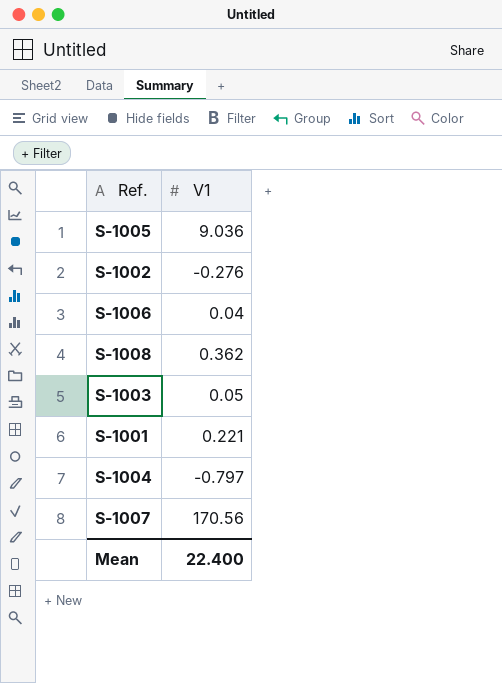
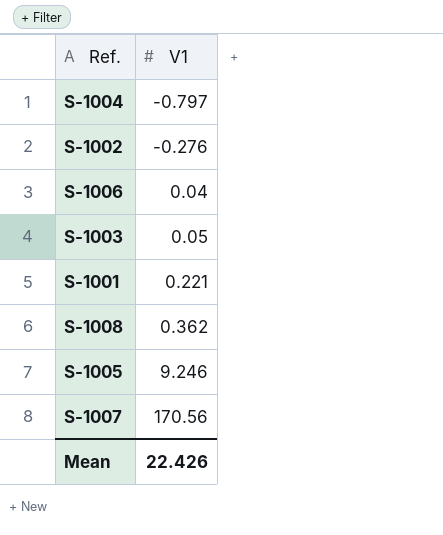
row order: none -> V1 ascending
S-1005 | V1: 9.036 -> 9.246
Mean | V1: 22.400 -> 22.426

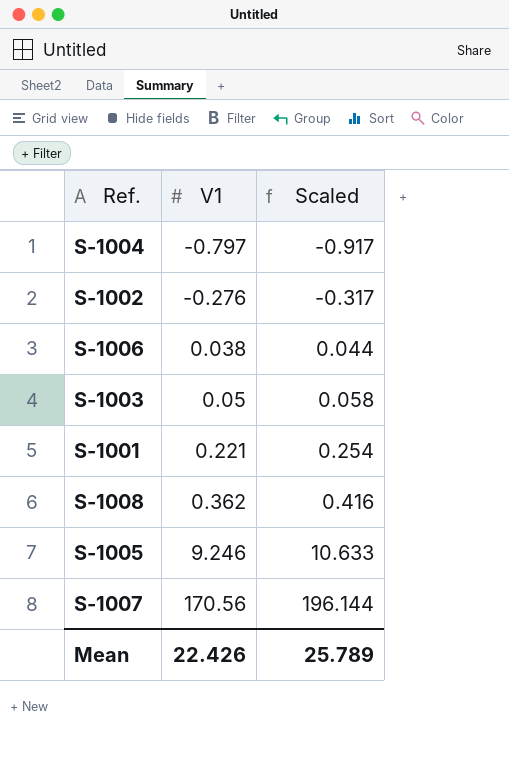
column Scaled | formula: none -> [V1] * 1.15
S-1006 | V1: 0.04 -> 0.038

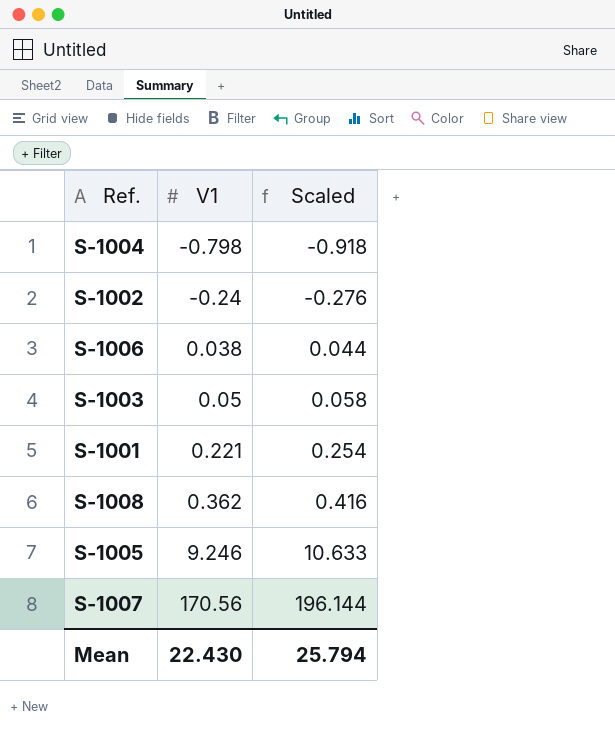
S-1004 | V1: -0.797 -> -0.798
S-1004 | Scaled: -0.917 -> -0.918
S-1002 | V1: -0.276 -> -0.24
S-1002 | Scaled: -0.317 -> -0.276
Mean | V1: 22.426 -> 22.430
Mean | Scaled: 25.789 -> 25.794

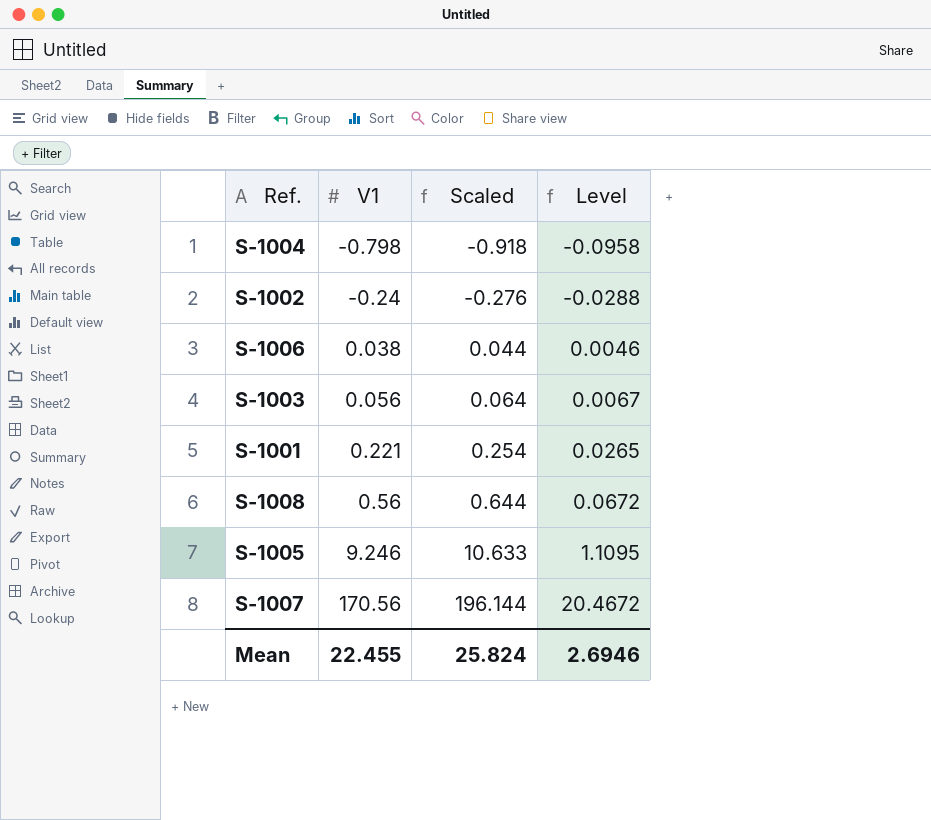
column Level | formula: none -> [V1] * 0.12
S-1003 | V1: 0.05 -> 0.056
S-1003 | Scaled: 0.058 -> 0.064
S-1008 | V1: 0.362 -> 0.56
S-1008 | Scaled: 0.416 -> 0.644
Mean | V1: 22.430 -> 22.455
Mean | Scaled: 25.794 -> 25.824

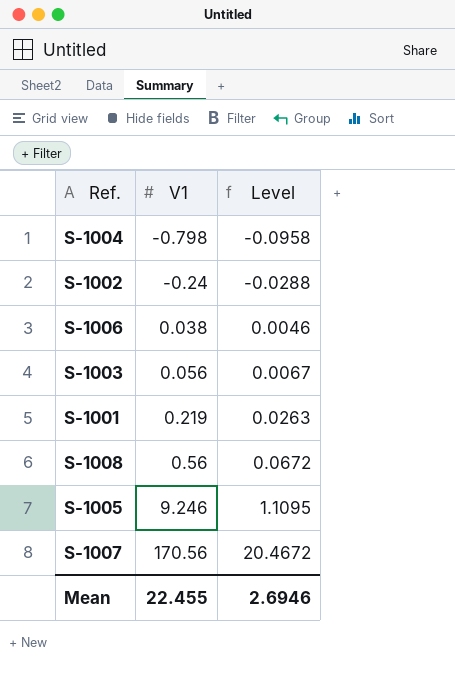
column Scaled | formula: [V1] * 1.15 -> none
S-1001 | V1: 0.221 -> 0.219
S-1001 | Level: 0.0265 -> 0.0263

